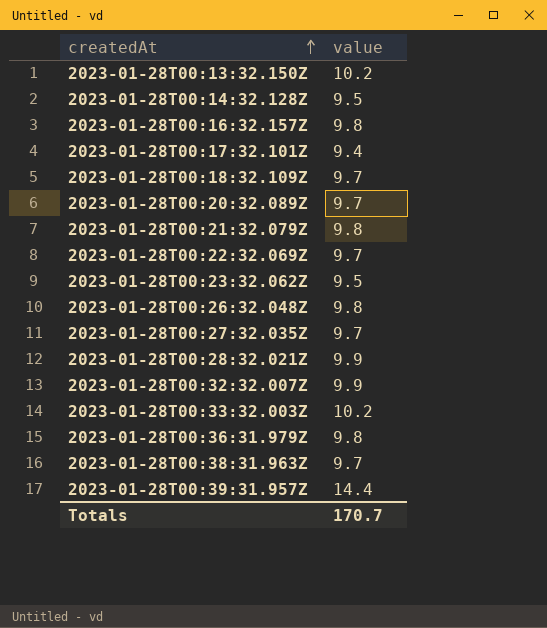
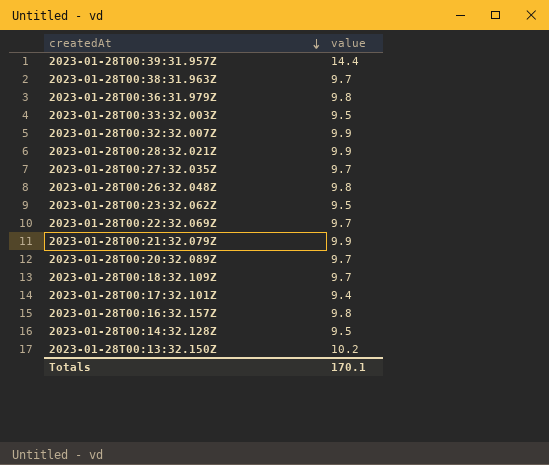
row order: createdAt ascending -> createdAt descending
2023-01-28T00:33:32.003Z | value: 10.2 -> 9.5
2023-01-28T00:21:32.079Z | value: 9.8 -> 9.9
Totals | value: 170.7 -> 170.1

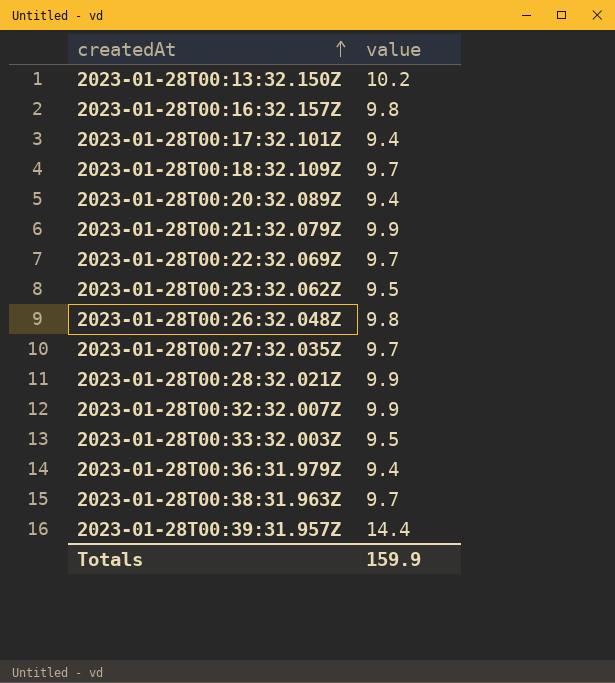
row order: createdAt descending -> createdAt ascending
row 2023-01-28T00:14:32.128Z: 9.5 -> none
2023-01-28T00:20:32.089Z | value: 9.7 -> 9.4
2023-01-28T00:36:31.979Z | value: 9.8 -> 9.4
Totals | value: 170.1 -> 159.9

